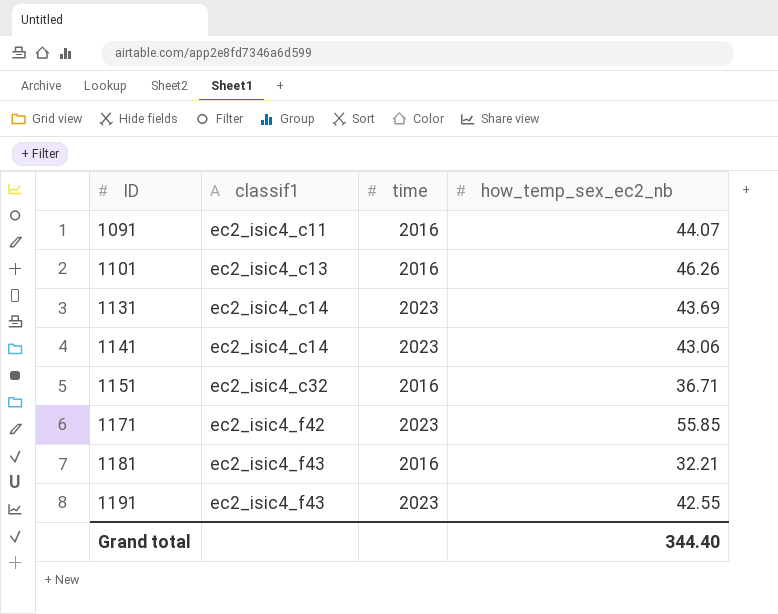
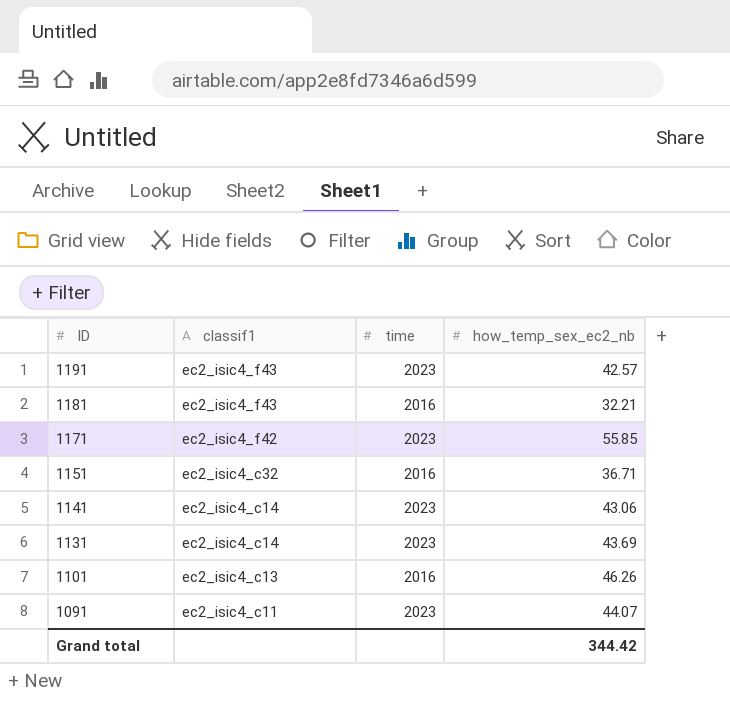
row order: ID ascending -> ID descending
1191 | how_temp_sex_ec2_nb: 42.55 -> 42.57
1091 | time: 2016 -> 2023
Grand total | how_temp_sex_ec2_nb: 344.40 -> 344.42

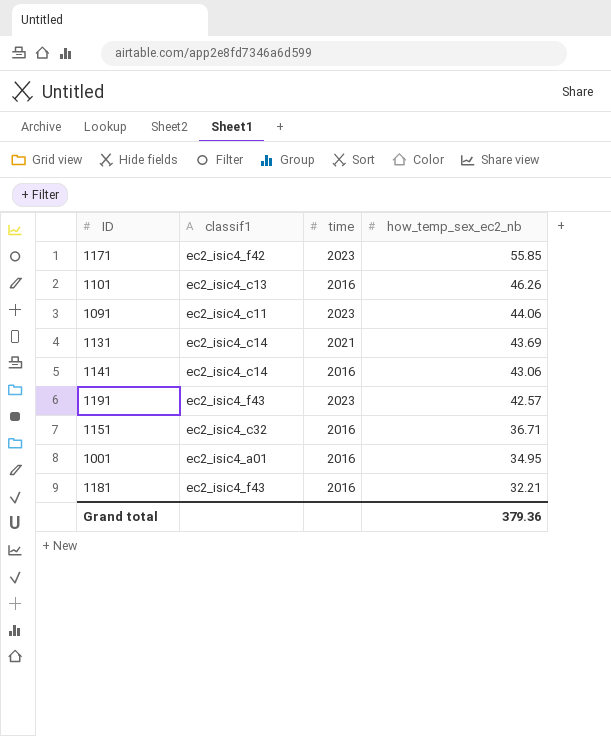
row order: ID descending -> how_temp_sex_ec2_nb descending
1091 | how_temp_sex_ec2_nb: 44.07 -> 44.06
1131 | time: 2023 -> 2021
1141 | time: 2023 -> 2016
row 1001: none -> ec2_isic4_a01 | 2016 | 34.95
Grand total | how_temp_sex_ec2_nb: 344.42 -> 379.36

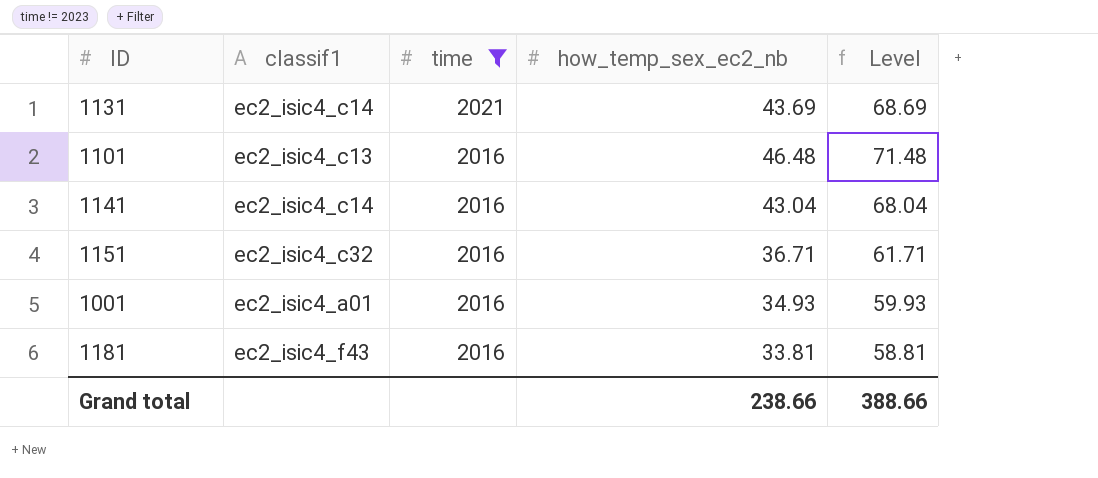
filter: none -> time != 2023
row order: how_temp_sex_ec2_nb descending -> time descending
column Level | formula: none -> [how_temp_sex_ec2_nb] + 25
1101 | how_temp_sex_ec2_nb: 46.26 -> 46.48
1141 | how_temp_sex_ec2_nb: 43.06 -> 43.04
1001 | how_temp_sex_ec2_nb: 34.95 -> 34.93
1181 | how_temp_sex_ec2_nb: 32.21 -> 33.81
Grand total | how_temp_sex_ec2_nb: 379.36 -> 238.66

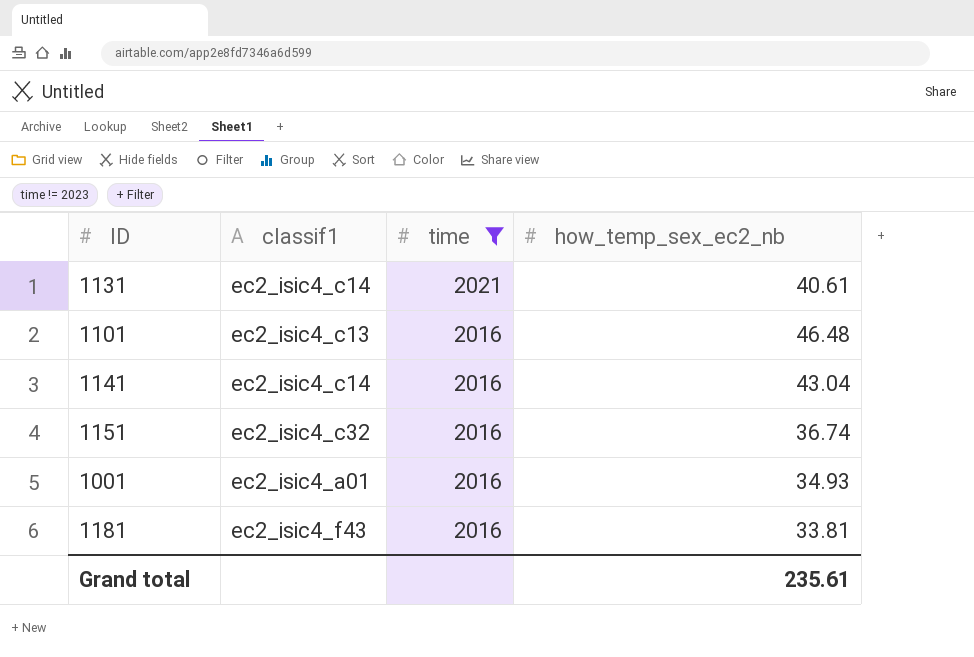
column Level | formula: [how_temp_sex_ec2_nb] + 25 -> none
1131 | how_temp_sex_ec2_nb: 43.69 -> 40.61
1151 | how_temp_sex_ec2_nb: 36.71 -> 36.74
Grand total | how_temp_sex_ec2_nb: 238.66 -> 235.61

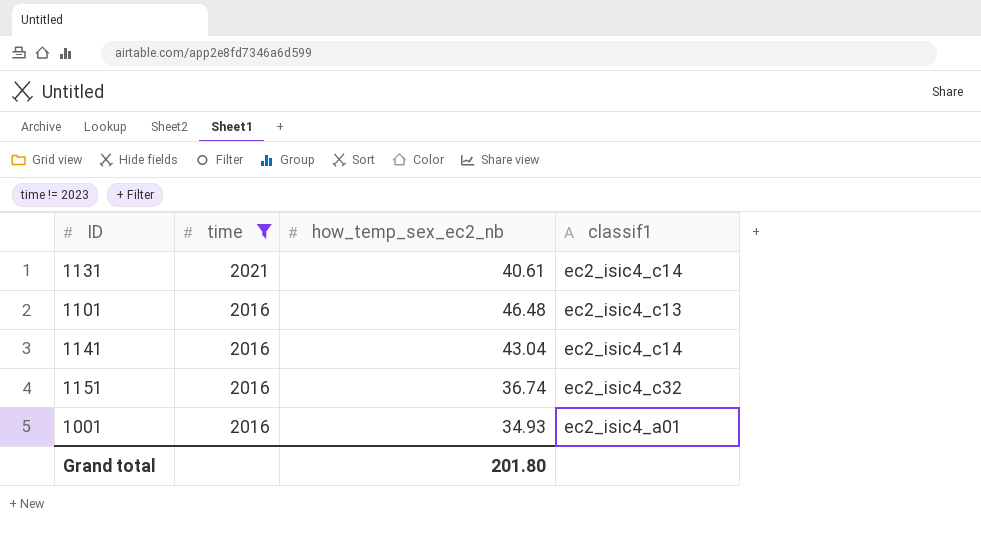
column classif1 | position: 2 -> 4
row 1181: ec2_isic4_f43 | 2016 | 33.81 -> none
Grand total | how_temp_sex_ec2_nb: 235.61 -> 201.80

